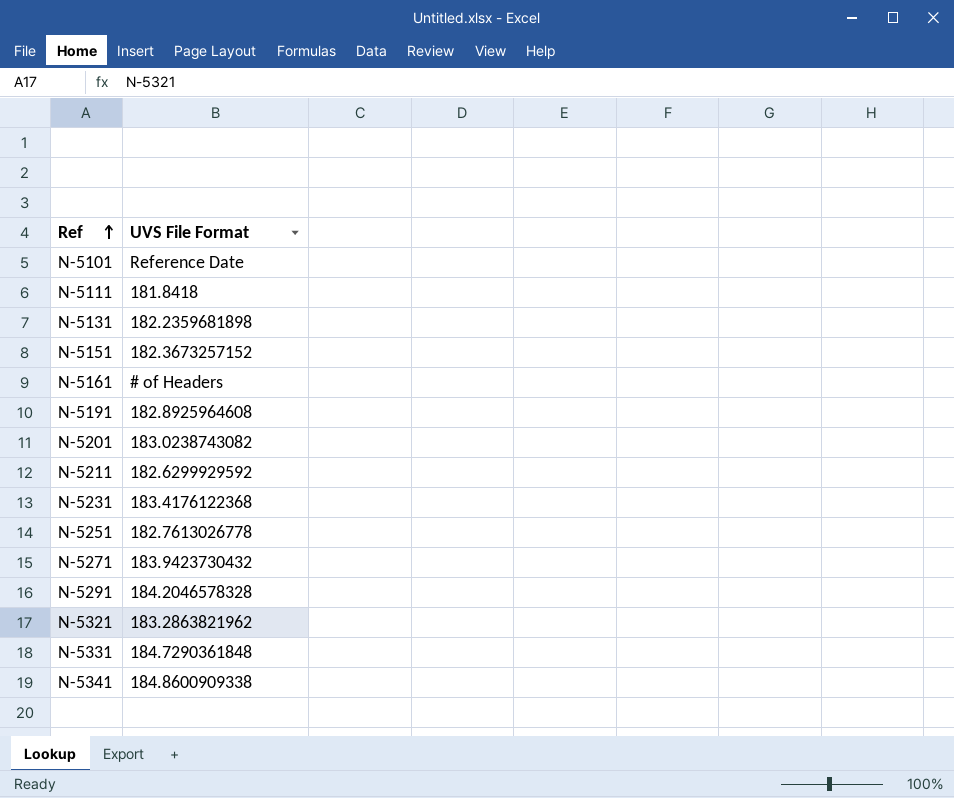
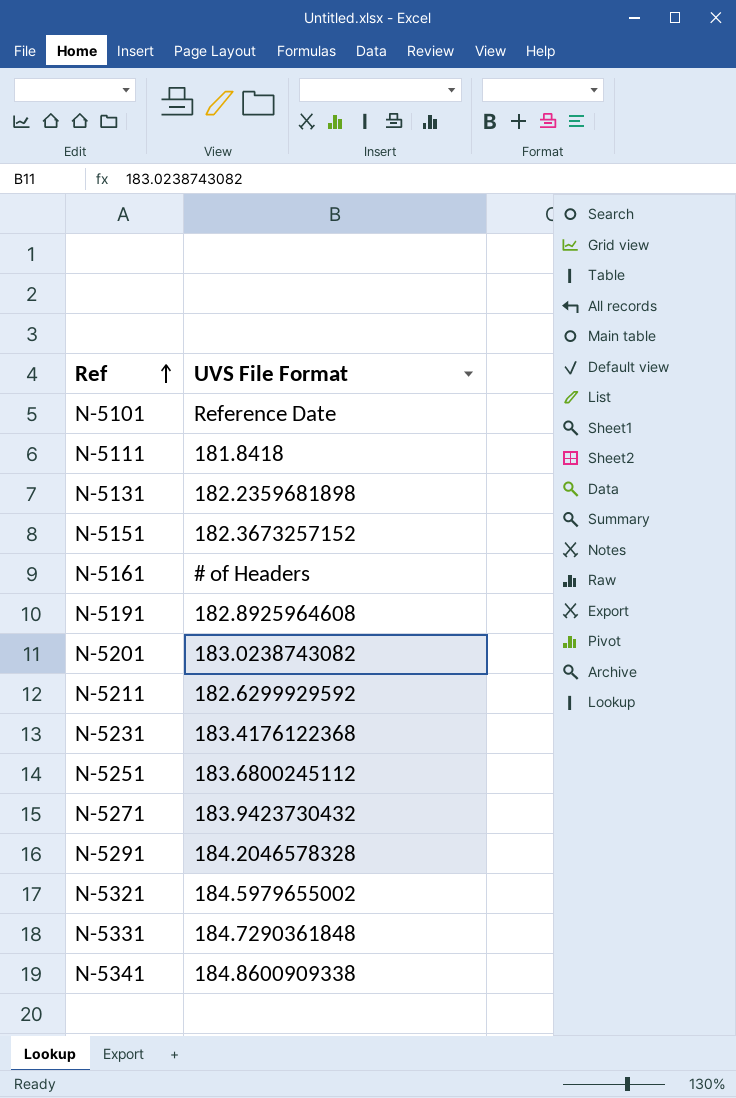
N-5251 | UVS File Format: 182.7613026778 -> 183.6800245112
N-5321 | UVS File Format: 183.2863821962 -> 184.5979655002

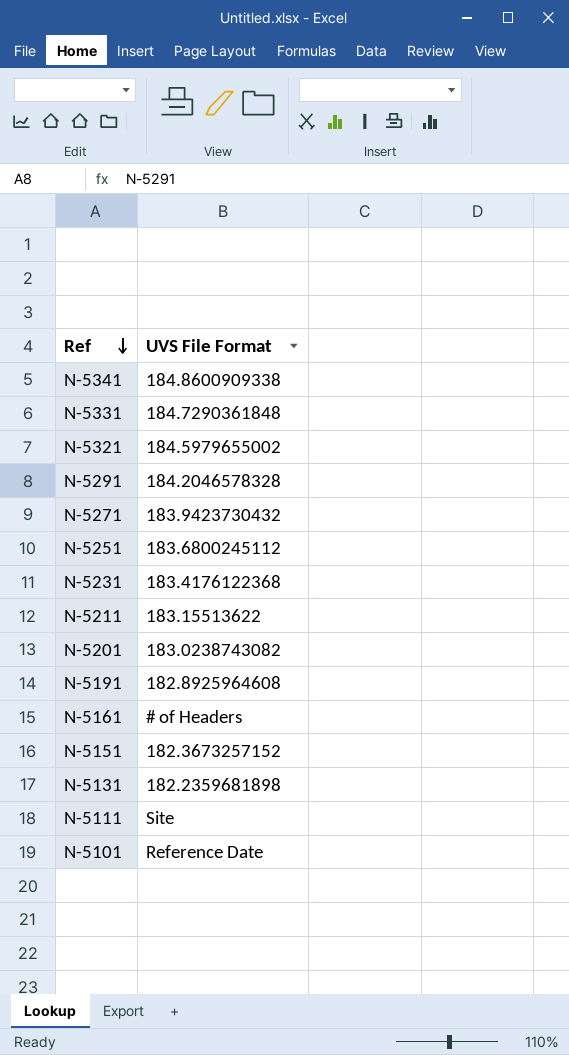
row order: Ref ascending -> Ref descending
N-5211 | UVS File Format: 182.6299929592 -> 183.15513622
N-5111 | UVS File Format: 181.8418 -> Site

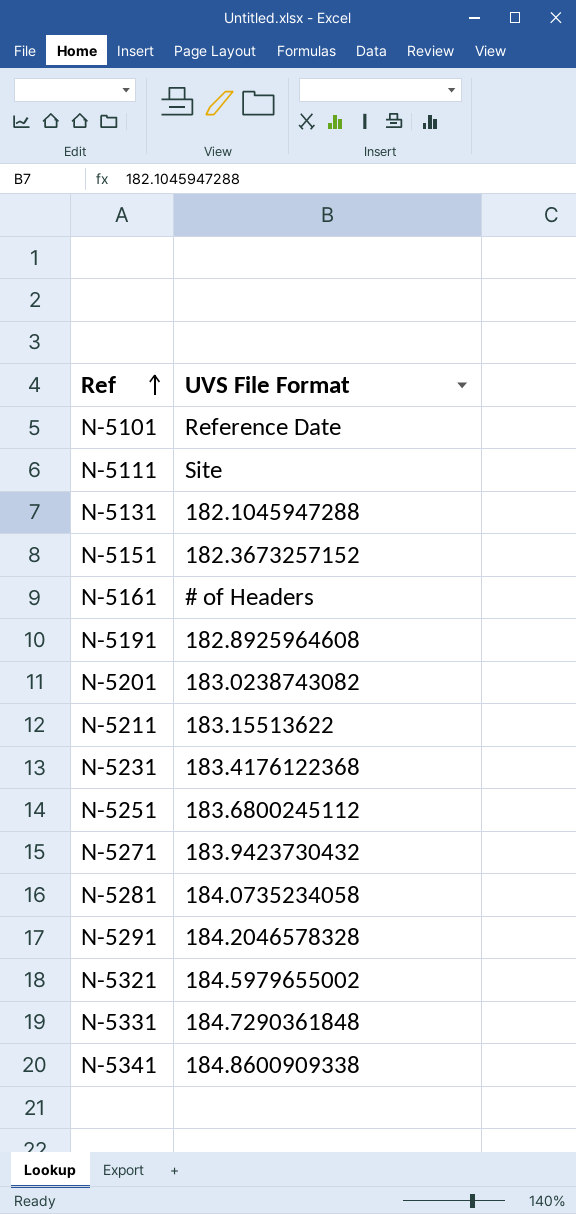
row order: Ref descending -> Ref ascending
N-5131 | UVS File Format: 182.2359681898 -> 182.1045947288
row N-5281: none -> 184.0735234058

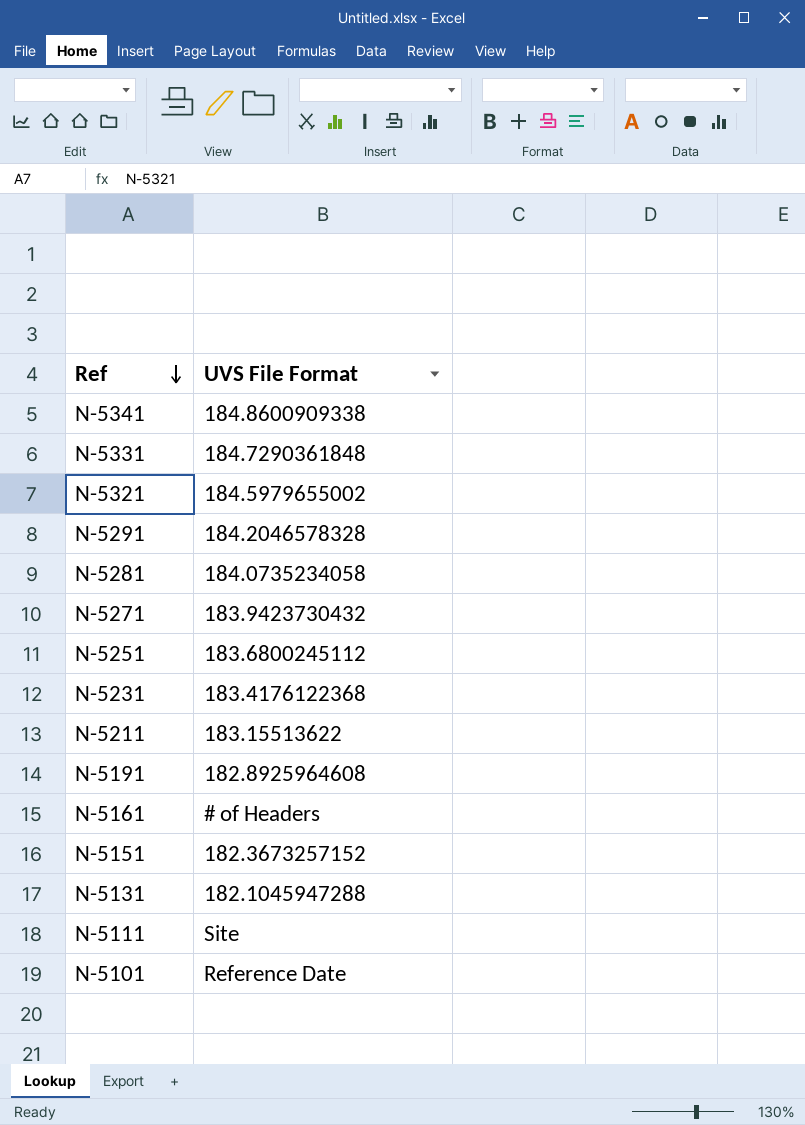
row order: Ref ascending -> Ref descending
row N-5201: 183.0238743082 -> none

